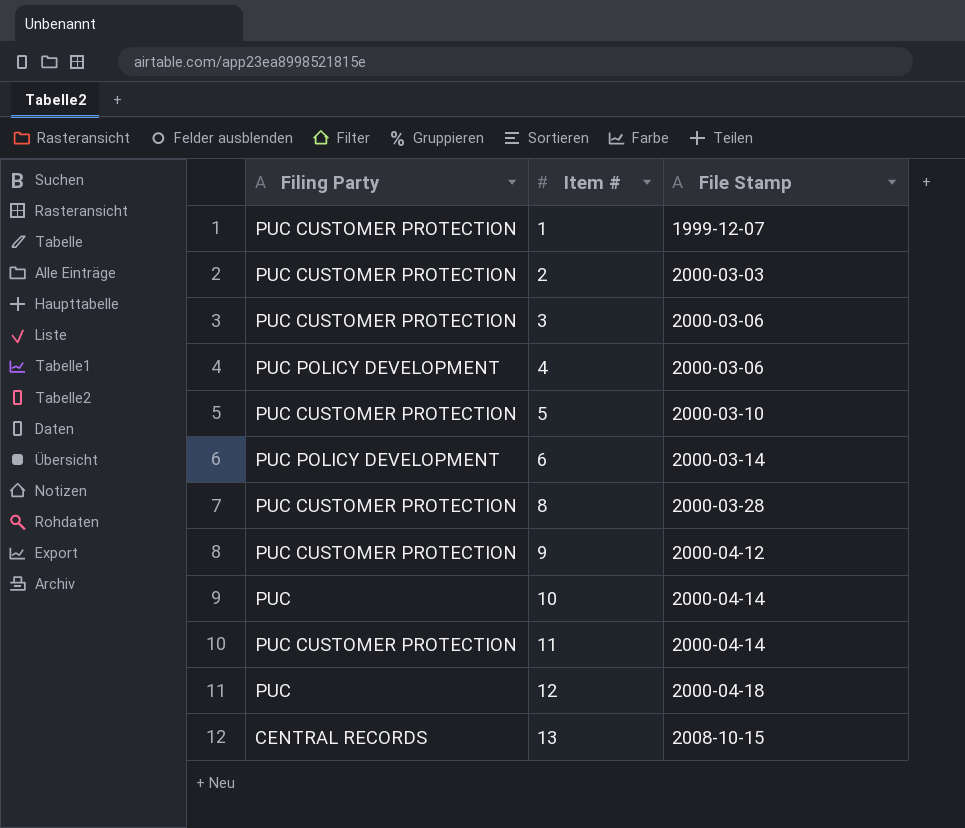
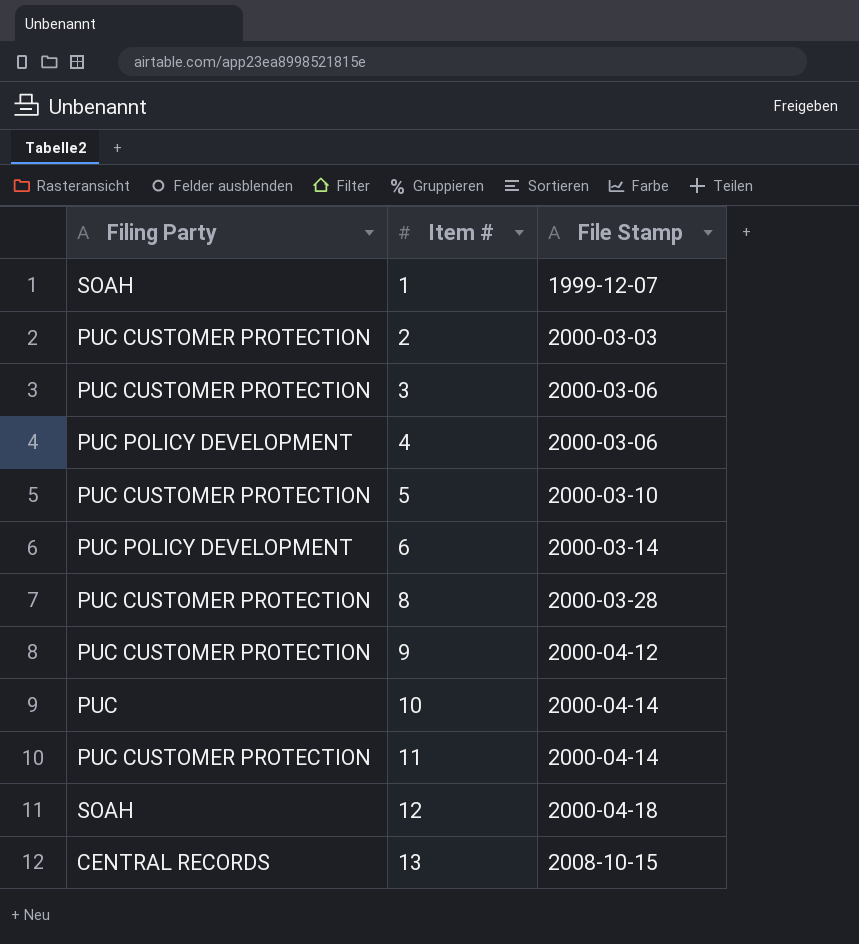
1 | Filing Party: PUC CUSTOMER PROTECTION -> SOAH
12 | Filing Party: PUC -> SOAH

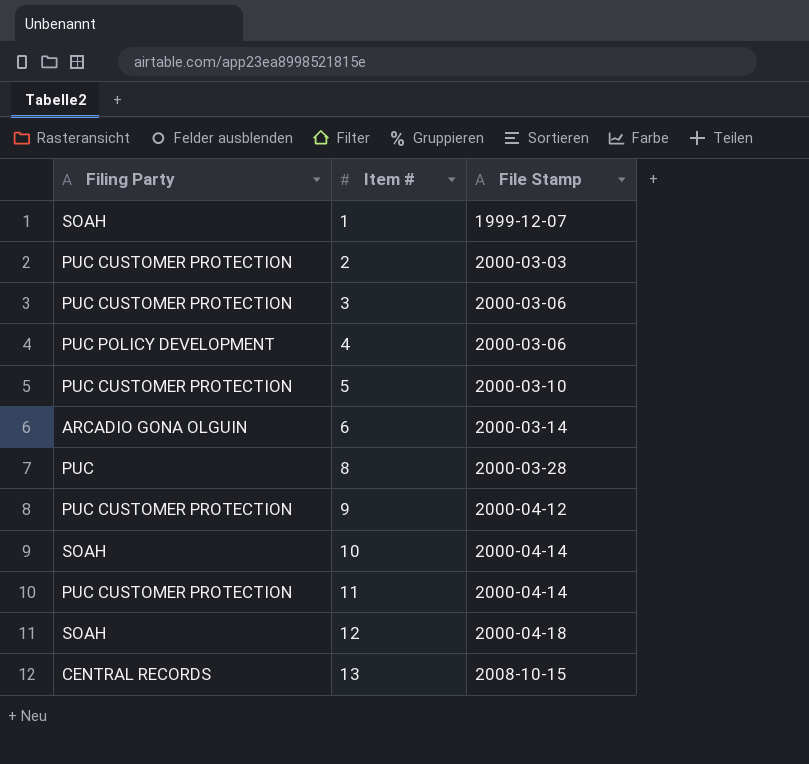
6 | Filing Party: PUC POLICY DEVELOPMENT -> ARCADIO GONA OLGUIN
8 | Filing Party: PUC CUSTOMER PROTECTION -> PUC
10 | Filing Party: PUC -> SOAH

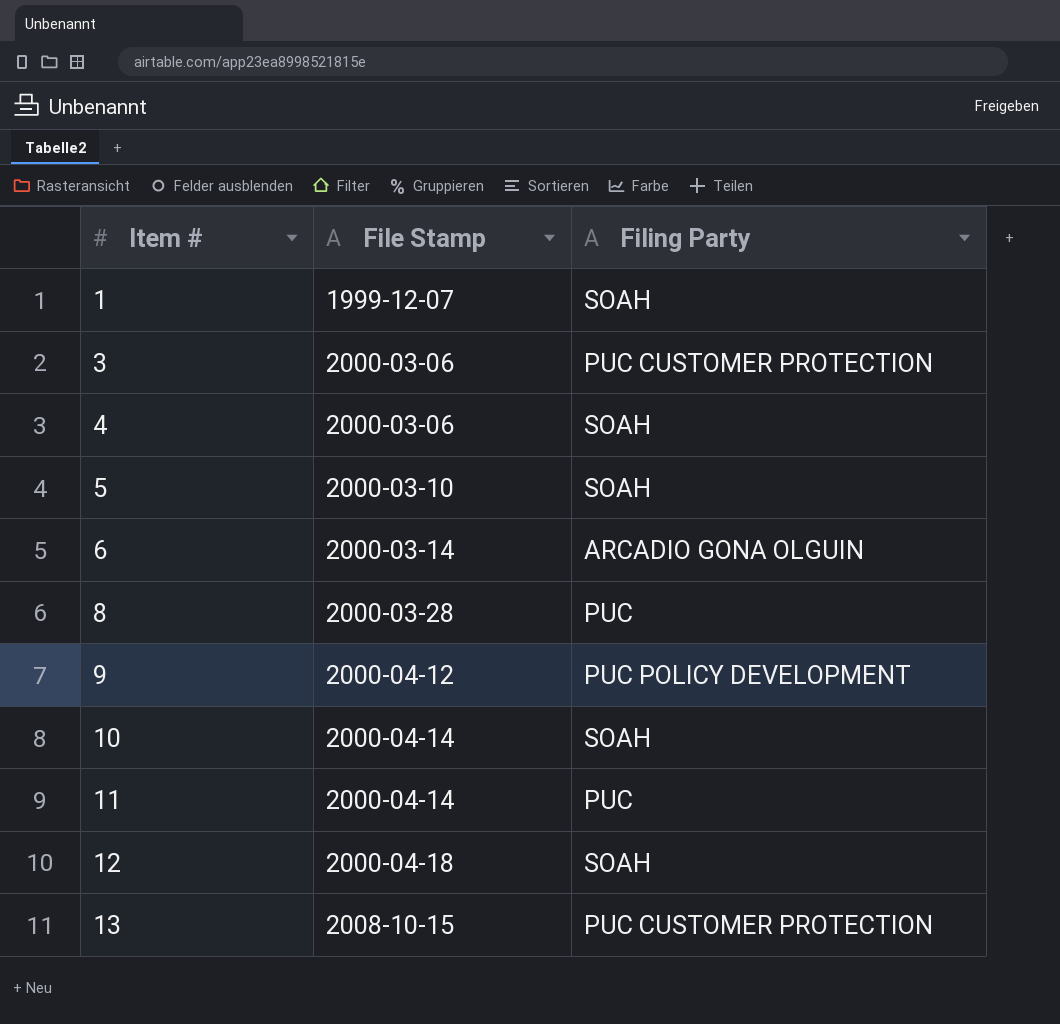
column Filing Party | position: 1 -> 3
row 2: PUC CUSTOMER PROTECTION | 2000-03-03 -> none
4 | Filing Party: PUC POLICY DEVELOPMENT -> SOAH
5 | Filing Party: PUC CUSTOMER PROTECTION -> SOAH
9 | Filing Party: PUC CUSTOMER PROTECTION -> PUC POLICY DEVELOPMENT
11 | Filing Party: PUC CUSTOMER PROTECTION -> PUC
13 | Filing Party: CENTRAL RECORDS -> PUC CUSTOMER PROTECTION

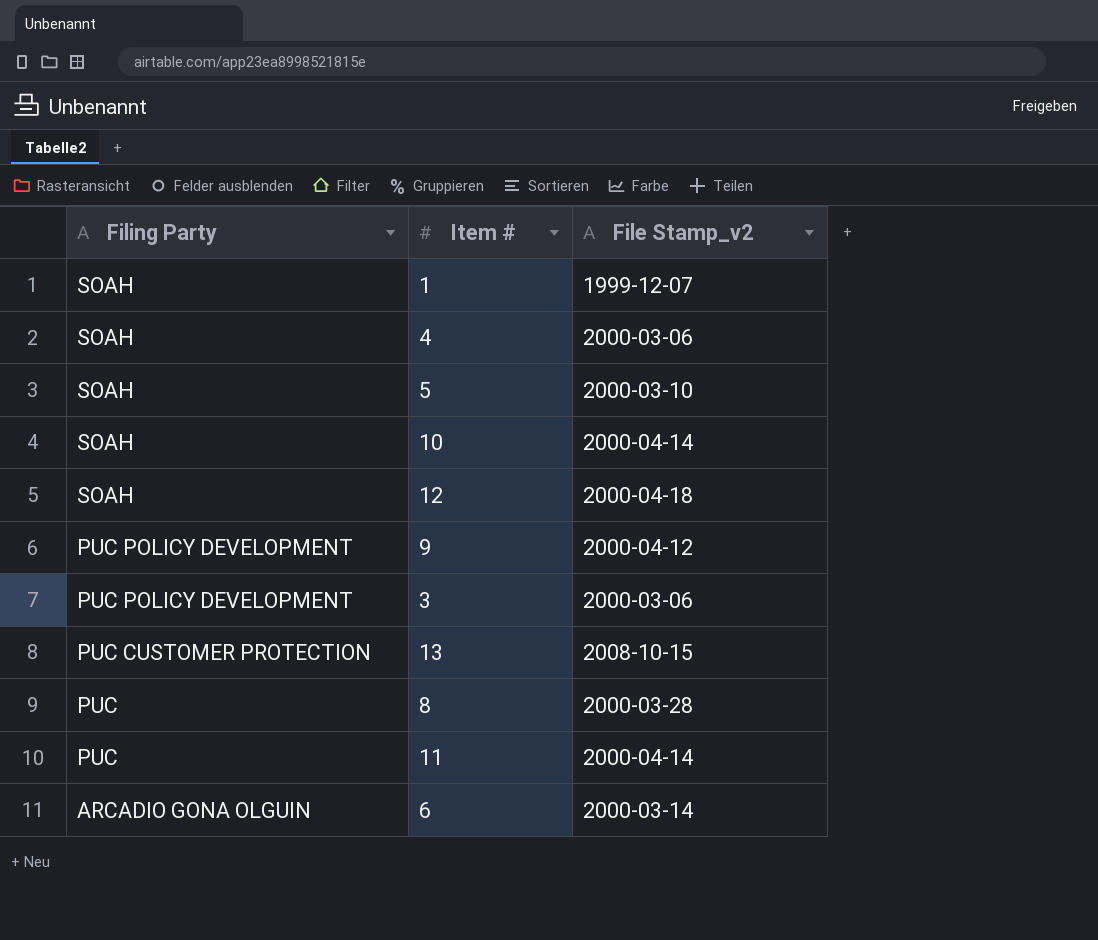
row order: Item # ascending -> Filing Party descending
column Filing Party | position: 3 -> 1
column name: File Stamp -> File Stamp_v2
3 | Filing Party: PUC CUSTOMER PROTECTION -> PUC POLICY DEVELOPMENT

